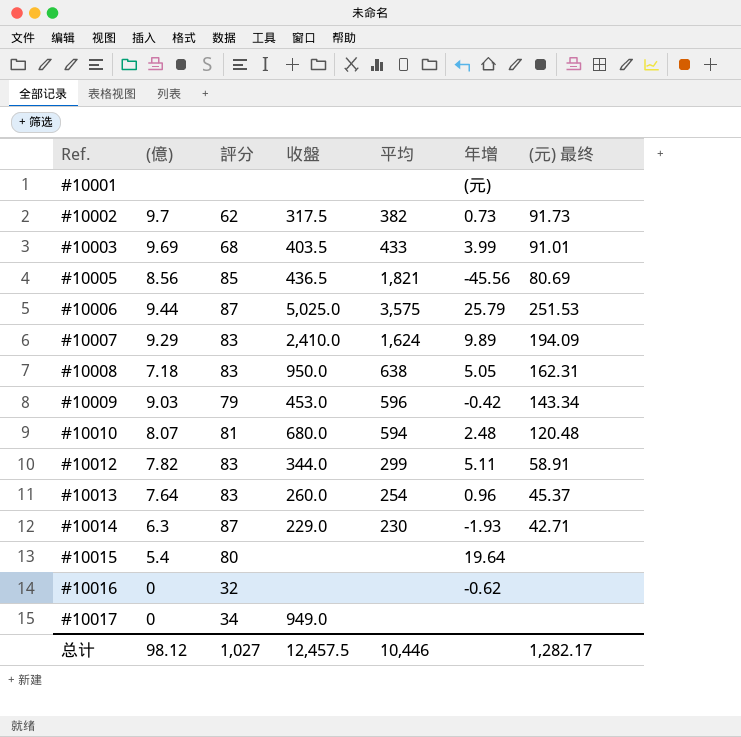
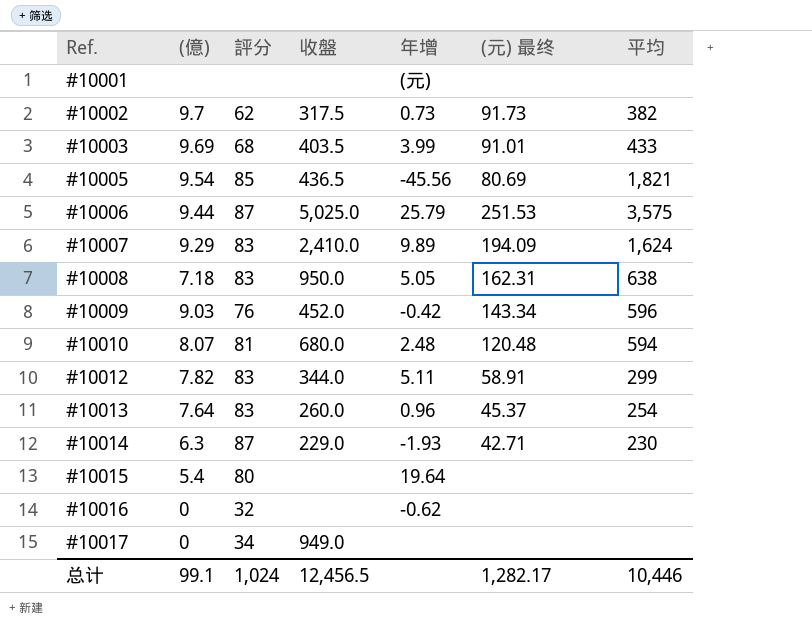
column 平均 | position: 5 -> 7
#10005 | (億): 8.56 -> 9.54
#10009 | 評分: 79 -> 76
#10009 | 收盤: 453.0 -> 452.0
总计 | (億): 98.12 -> 99.1
总计 | 評分: 1,027 -> 1,024
总计 | 收盤: 12,457.5 -> 12,456.5

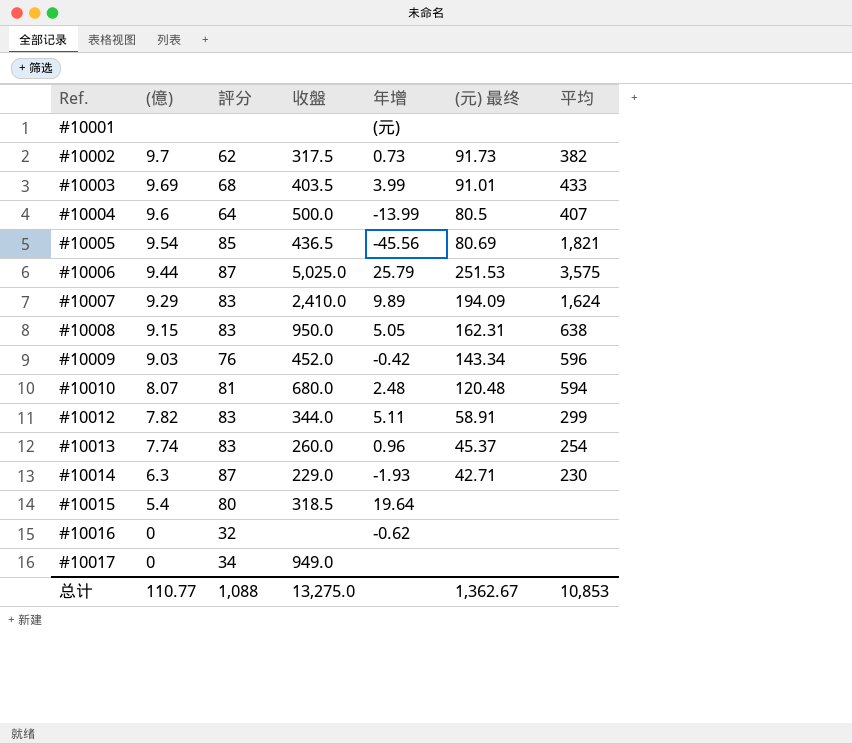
row #10004: none -> 9.6 | 64 | 500.0 | -13.99 | 80.5 | 407
#10008 | (億): 7.18 -> 9.15
#10013 | (億): 7.64 -> 7.74
#10015 | 收盤: none -> 318.5
总计 | (億): 99.1 -> 110.77
总计 | 評分: 1,024 -> 1,088
总计 | 收盤: 12,456.5 -> 13,275.0
总计 | (元) 最终: 1,282.17 -> 1,362.67
总计 | 平均: 10,446 -> 10,853

